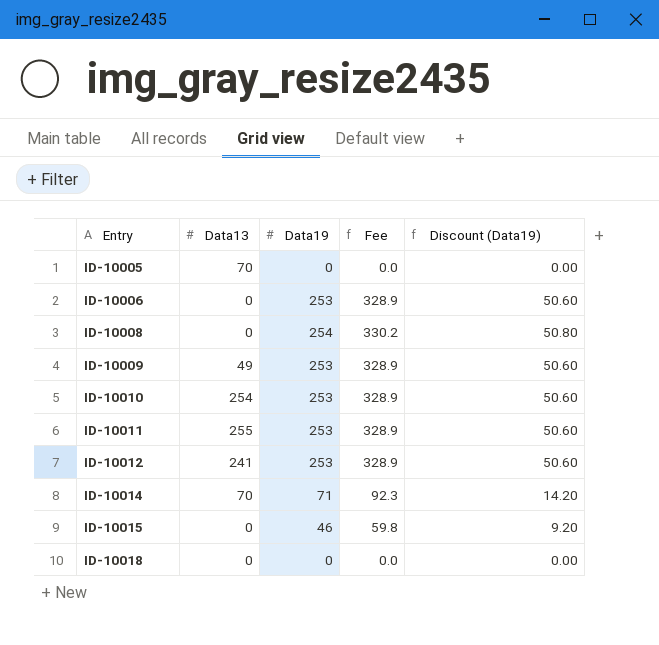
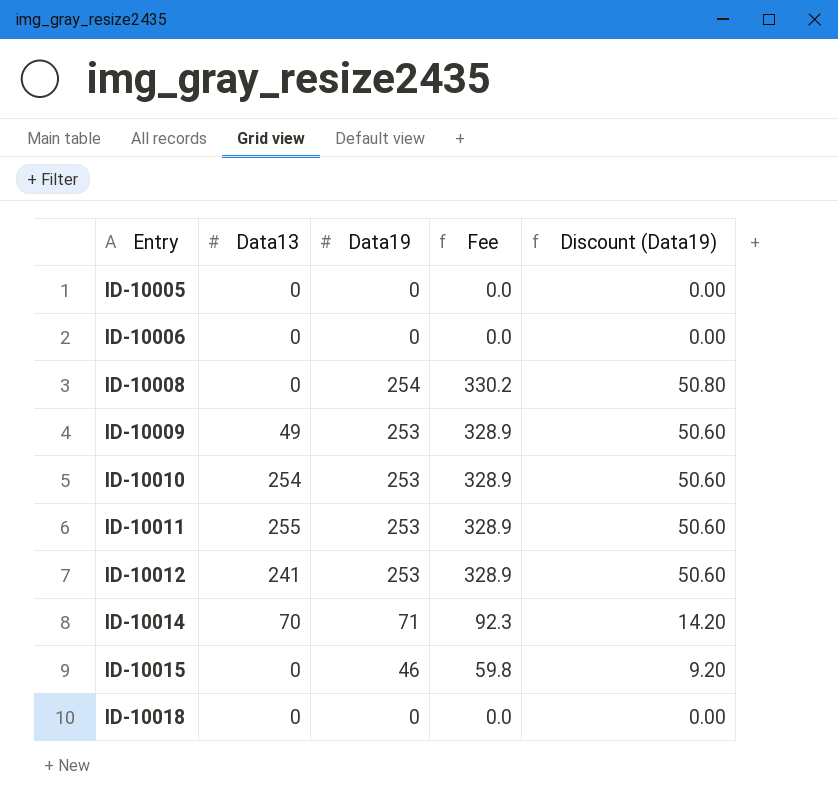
ID-10005 | Data13: 70 -> 0
ID-10006 | Data19: 253 -> 0
ID-10006 | Fee: 328.9 -> 0.0
ID-10006 | Discount (Data19): 50.60 -> 0.00

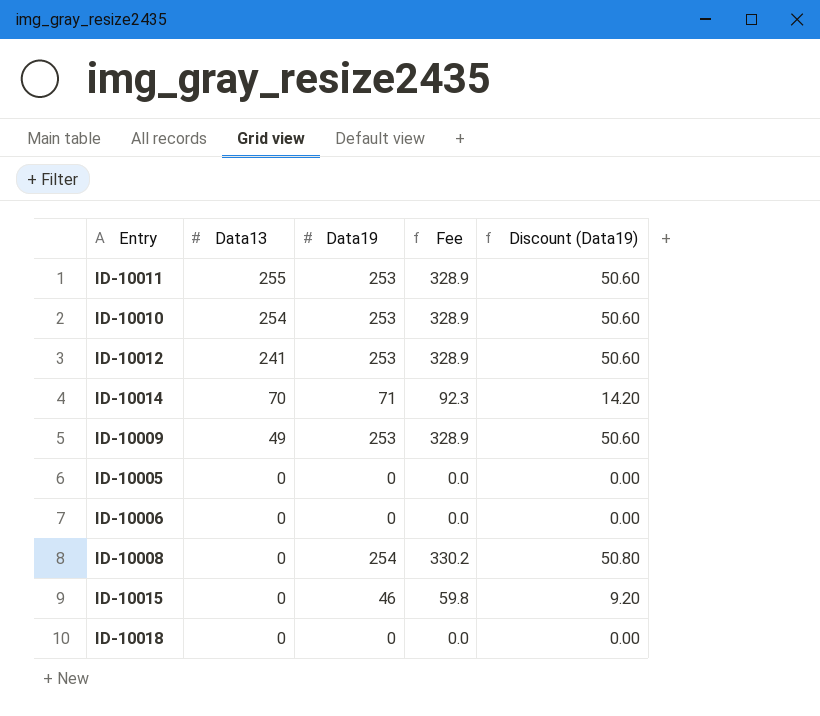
row order: Entry ascending -> Data13 descending

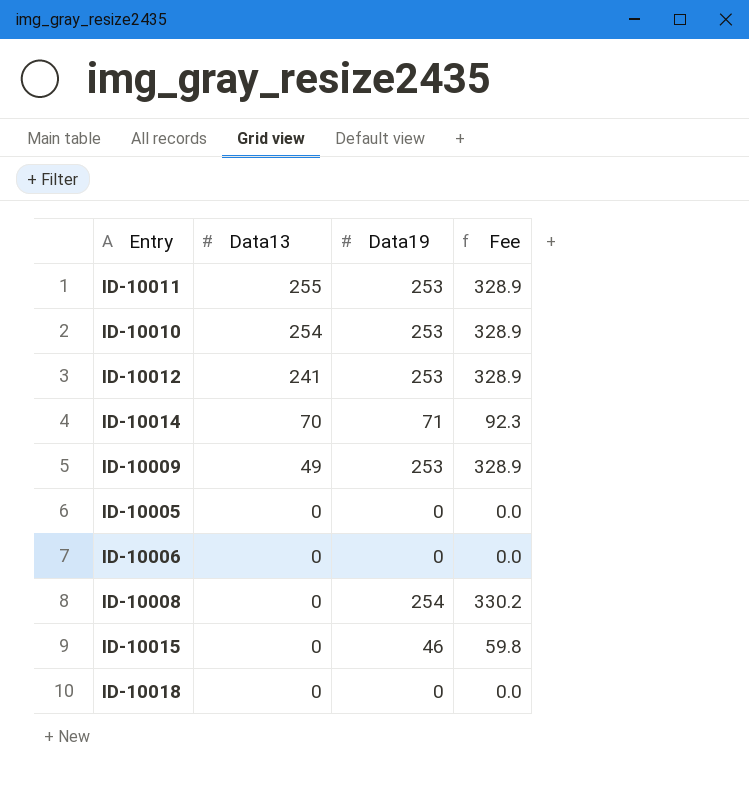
column Discount (Data19) | formula: [Data19] * 0.2 -> none

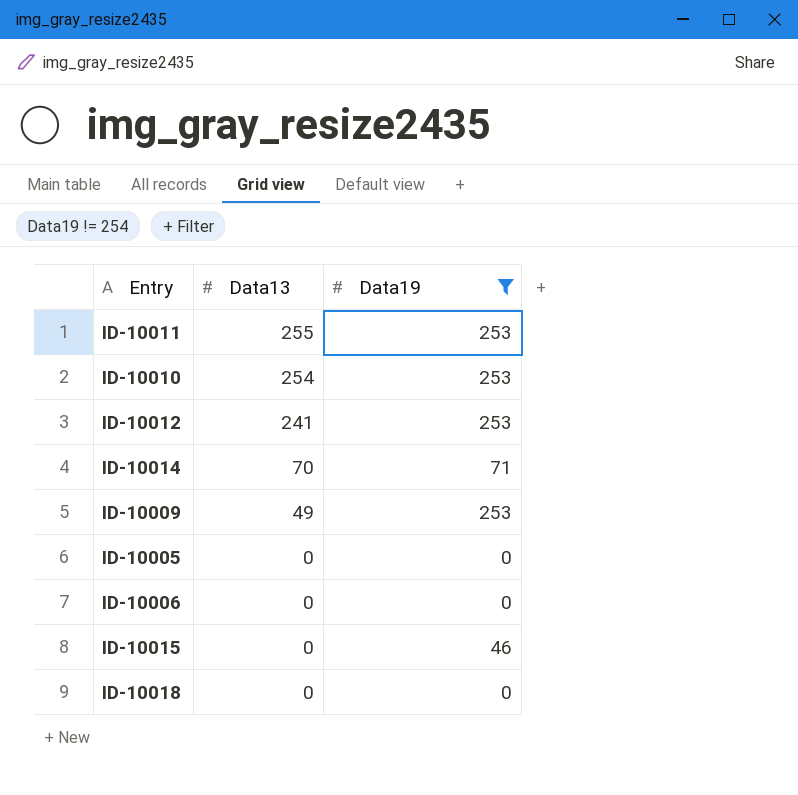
filter: none -> Data19 != 254
column Fee | formula: [Data19] * 1.3 -> none

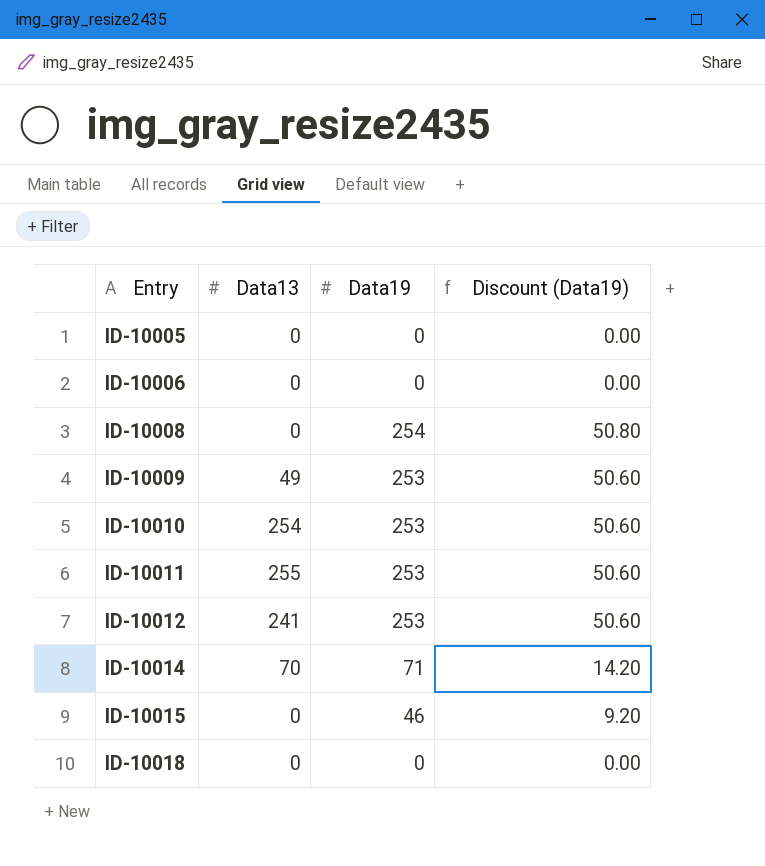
filter: Data19 != 254 -> none
row order: Data13 descending -> Entry ascending
column Discount (Data19) | formula: none -> [Data19] * 0.2

